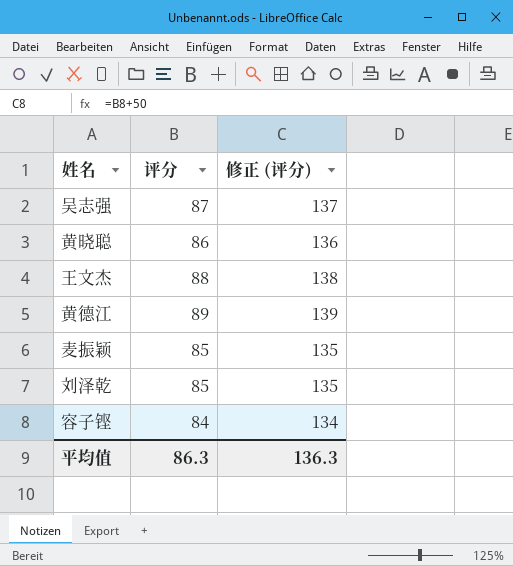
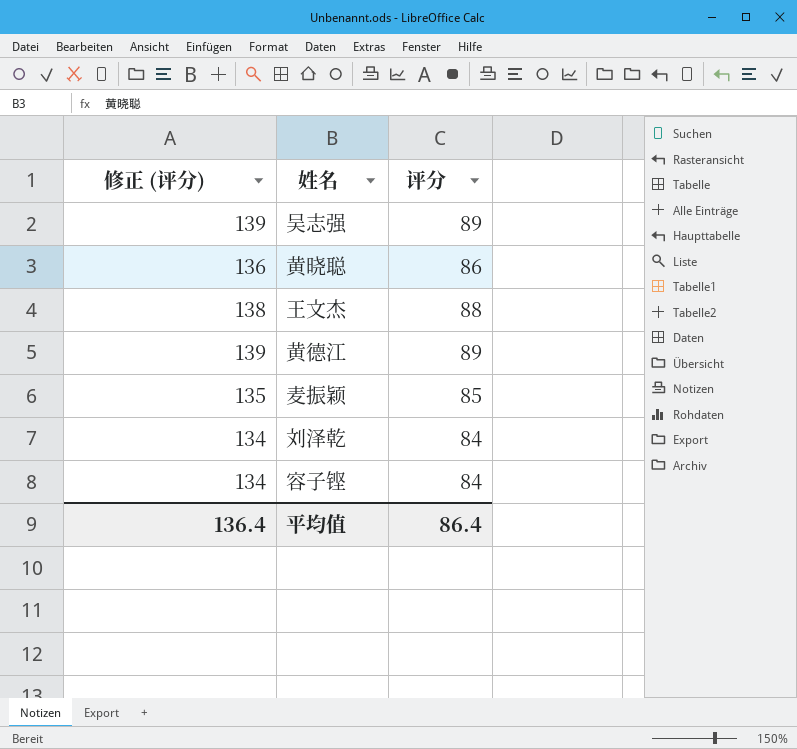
column 修正 (评分) | position: 3 -> 1
吴志强 | 修正 (评分): 137 -> 139
吴志强 | 评分: 87 -> 89
刘泽乾 | 修正 (评分): 135 -> 134
刘泽乾 | 评分: 85 -> 84
平均值 | 修正 (评分): 136.3 -> 136.4
平均值 | 评分: 86.3 -> 86.4

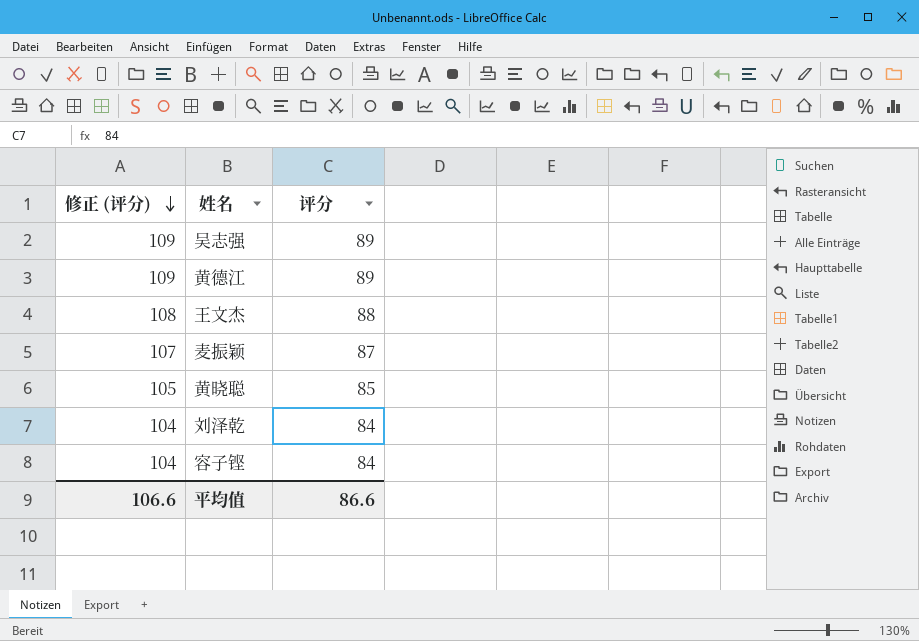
row order: none -> 修正 (评分) descending
column 修正 (评分) | formula: [评分] + 50 -> [评分] + 20
麦振颖 | 评分: 85 -> 87
黄晓聪 | 评分: 86 -> 85
平均值 | 修正 (评分): 136.4 -> 106.6
平均值 | 评分: 86.4 -> 86.6

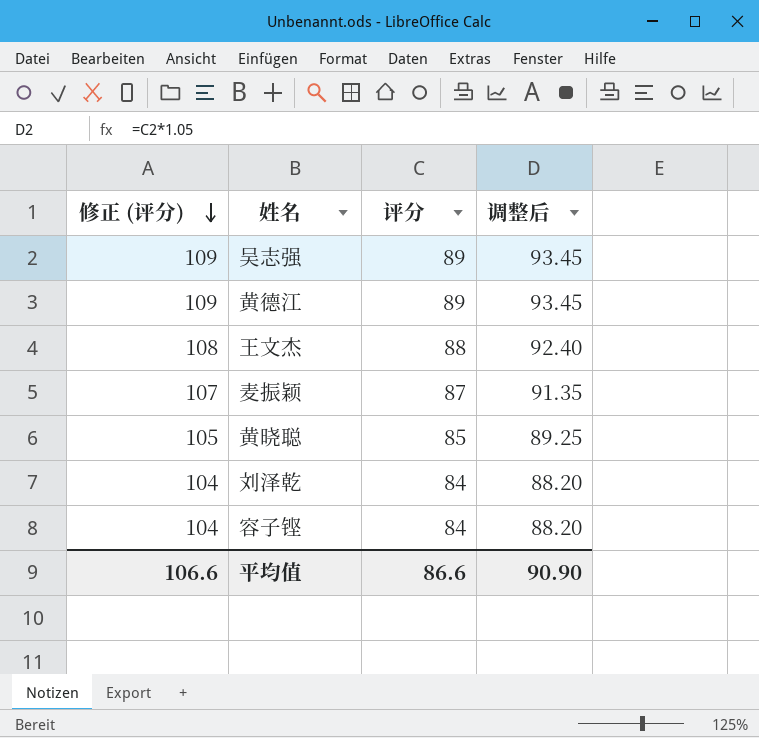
column 调整后 | formula: none -> [评分] * 1.05

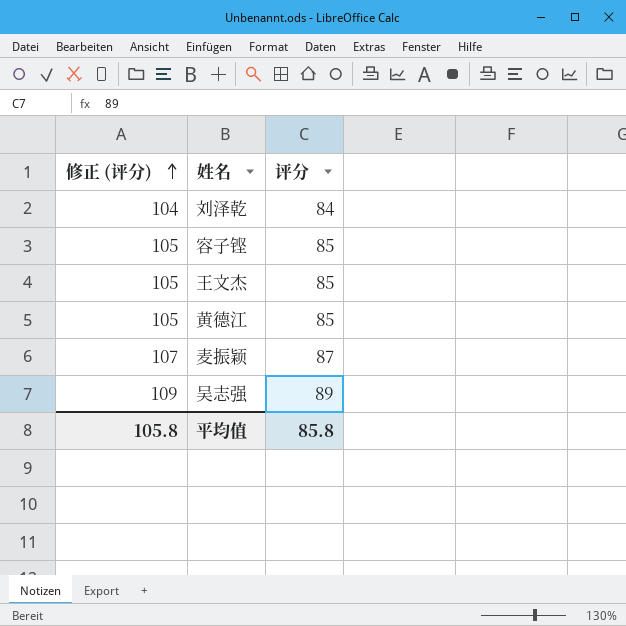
row order: 修正 (评分) descending -> 修正 (评分) ascending
column 调整后 | formula: [评分] * 1.05 -> none
row 黄晓聪: 105 | 85 | 89.25 -> none
容子铿 | 修正 (评分): 104 -> 105
容子铿 | 评分: 84 -> 85
王文杰 | 修正 (评分): 108 -> 105
王文杰 | 评分: 88 -> 85
黄德江 | 修正 (评分): 109 -> 105
黄德江 | 评分: 89 -> 85
平均值 | 修正 (评分): 106.6 -> 105.8
平均值 | 评分: 86.6 -> 85.8

